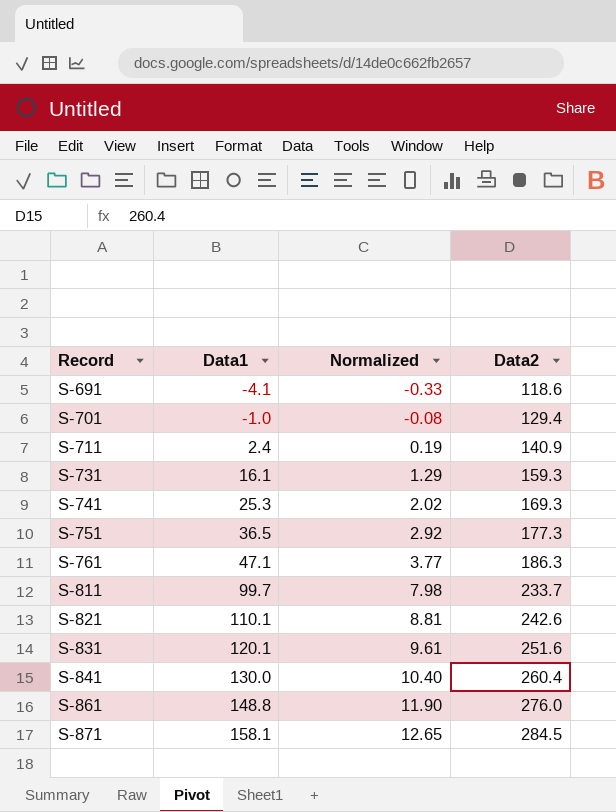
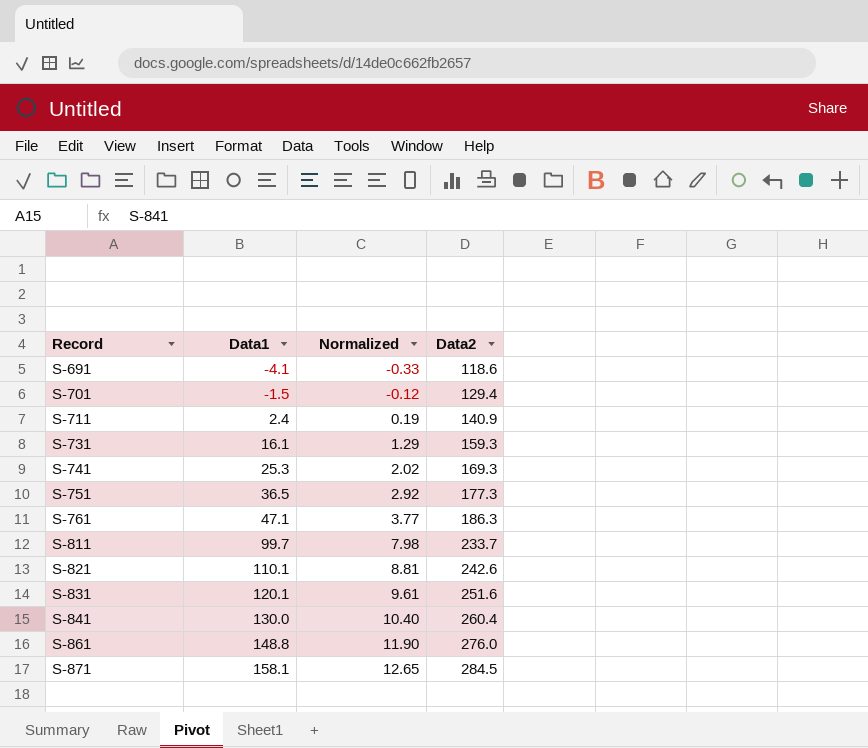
S-701 | Data1: -1.0 -> -1.5
S-701 | Normalized: -0.08 -> -0.12

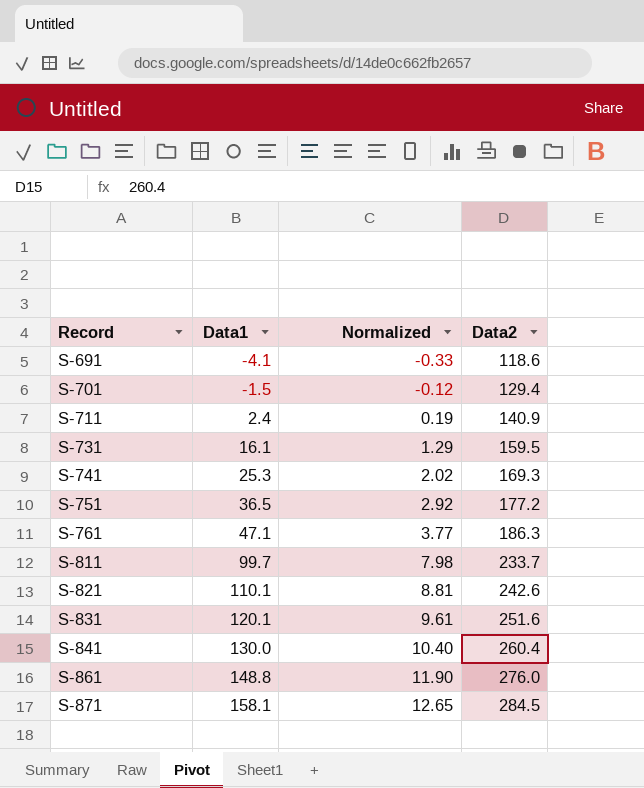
S-731 | Data2: 159.3 -> 159.5
S-751 | Data2: 177.3 -> 177.2

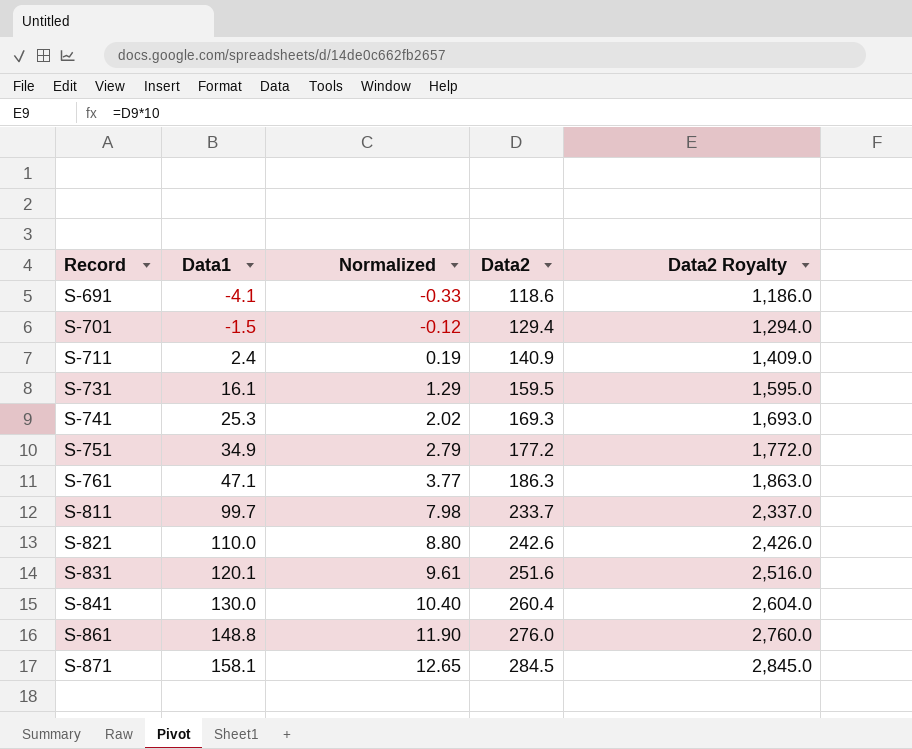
column Data2 Royalty | formula: none -> [Data2] * 10
S-751 | Data1: 36.5 -> 34.9
S-751 | Normalized: 2.92 -> 2.79
S-821 | Data1: 110.1 -> 110.0
S-821 | Normalized: 8.81 -> 8.80

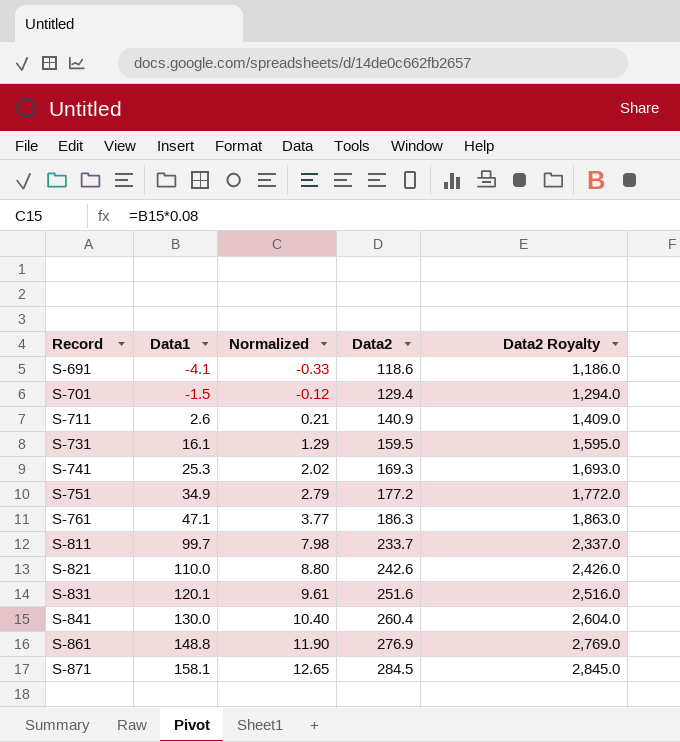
S-711 | Data1: 2.4 -> 2.6
S-711 | Normalized: 0.19 -> 0.21
S-861 | Data2: 276.0 -> 276.9
S-861 | Data2 Royalty: 2,760.0 -> 2,769.0

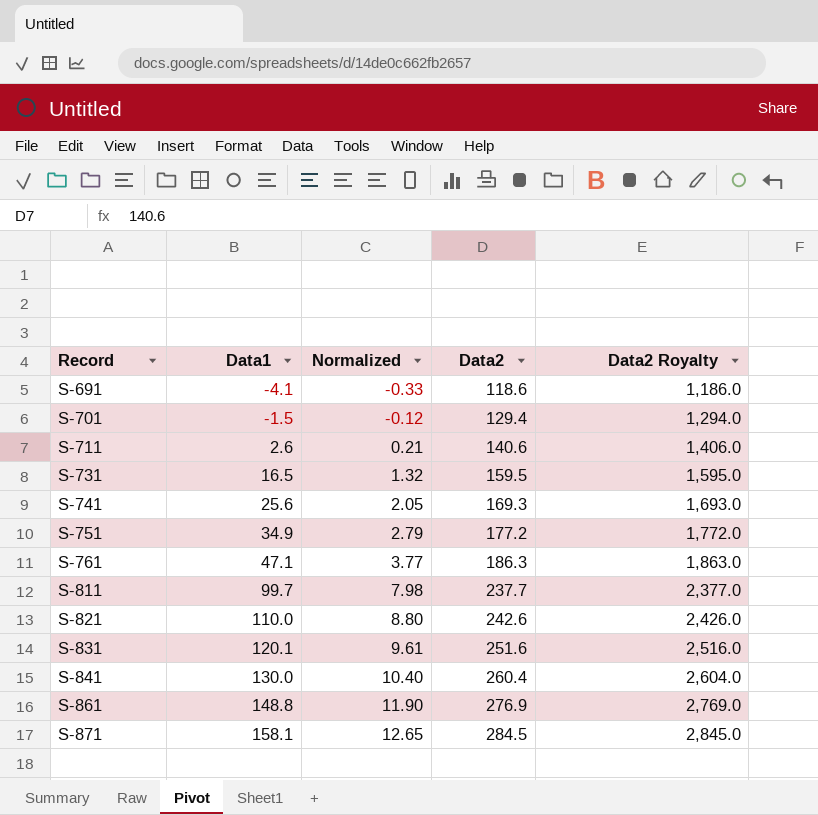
S-711 | Data2: 140.9 -> 140.6
S-711 | Data2 Royalty: 1,409.0 -> 1,406.0
S-731 | Data1: 16.1 -> 16.5
S-731 | Normalized: 1.29 -> 1.32
S-741 | Data1: 25.3 -> 25.6
S-741 | Normalized: 2.02 -> 2.05
S-811 | Data2: 233.7 -> 237.7
S-811 | Data2 Royalty: 2,337.0 -> 2,377.0

